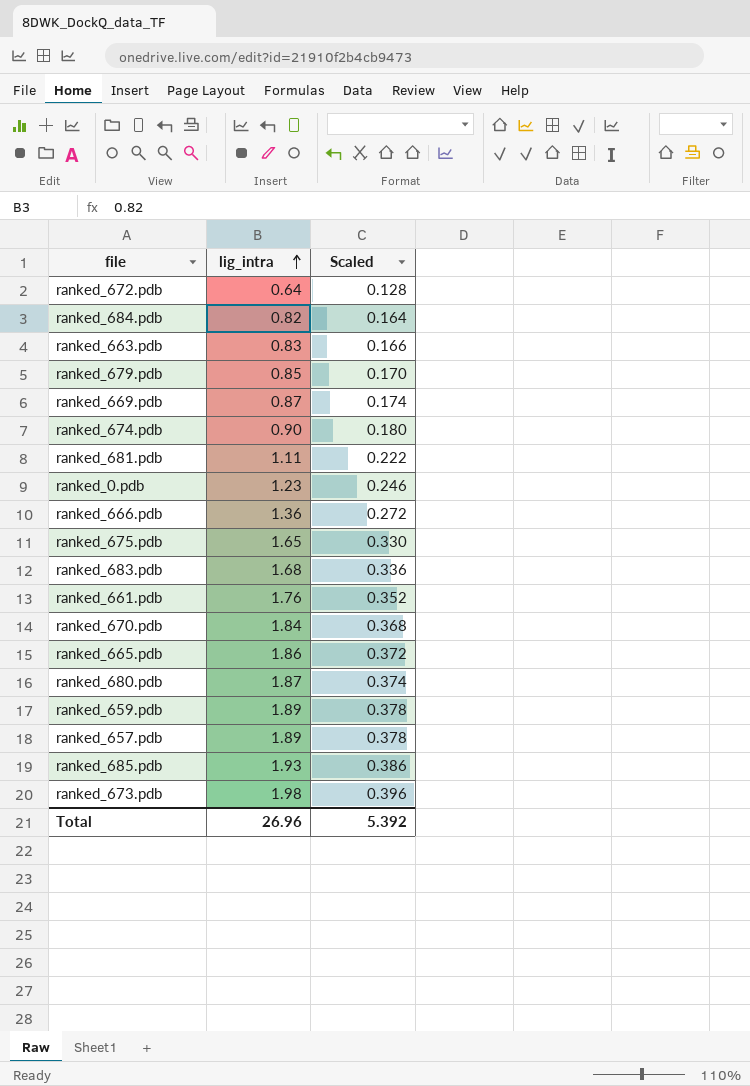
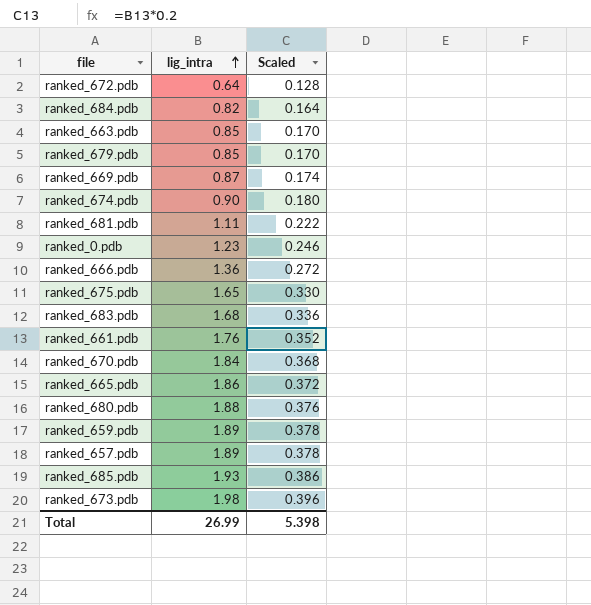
ranked_663.pdb | lig_intra: 0.83 -> 0.85
ranked_663.pdb | Scaled: 0.166 -> 0.170
ranked_680.pdb | lig_intra: 1.87 -> 1.88
ranked_680.pdb | Scaled: 0.374 -> 0.376
Total | lig_intra: 26.96 -> 26.99
Total | Scaled: 5.392 -> 5.398

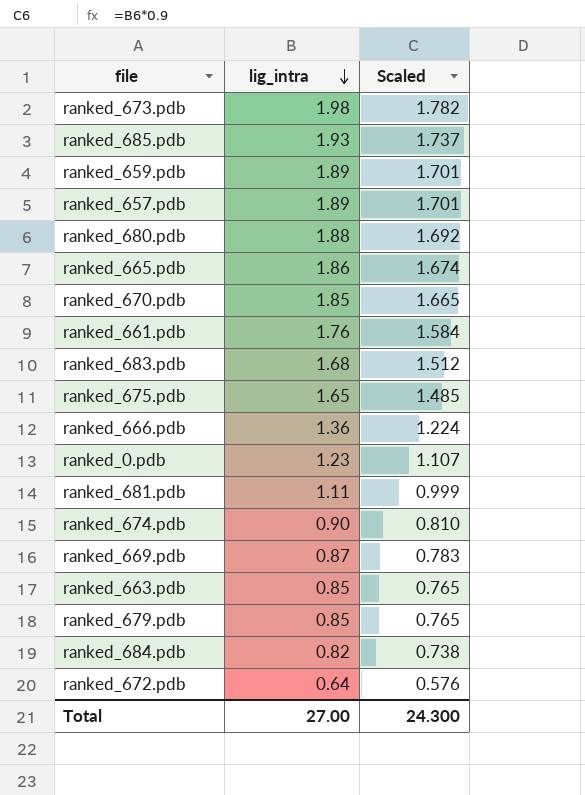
row order: lig_intra ascending -> lig_intra descending
column Scaled | formula: [lig_intra] * 0.2 -> [lig_intra] * 0.9
ranked_670.pdb | lig_intra: 1.84 -> 1.85
Total | lig_intra: 26.99 -> 27.00
Total | Scaled: 5.398 -> 24.300

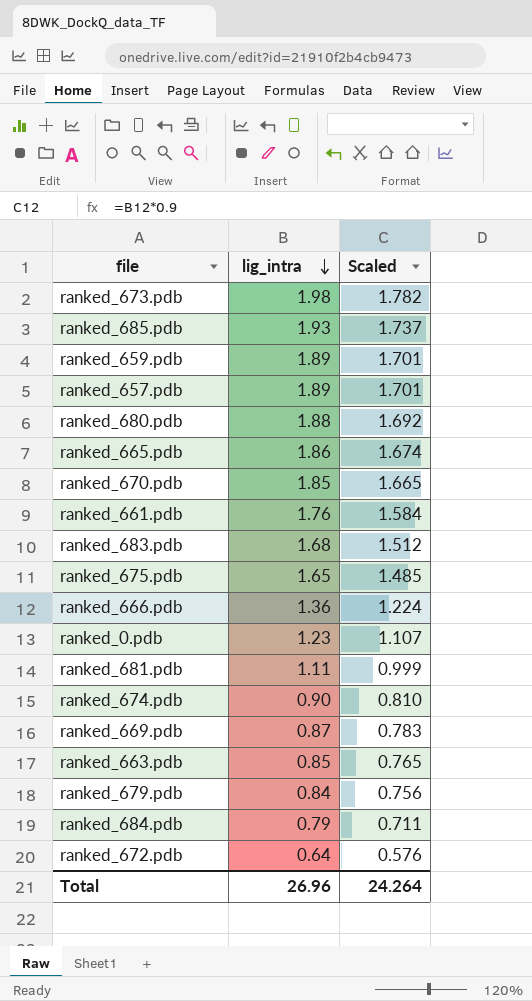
ranked_679.pdb | lig_intra: 0.85 -> 0.84
ranked_679.pdb | Scaled: 0.765 -> 0.756
ranked_684.pdb | lig_intra: 0.82 -> 0.79
ranked_684.pdb | Scaled: 0.738 -> 0.711
Total | lig_intra: 27.00 -> 26.96
Total | Scaled: 24.300 -> 24.264

